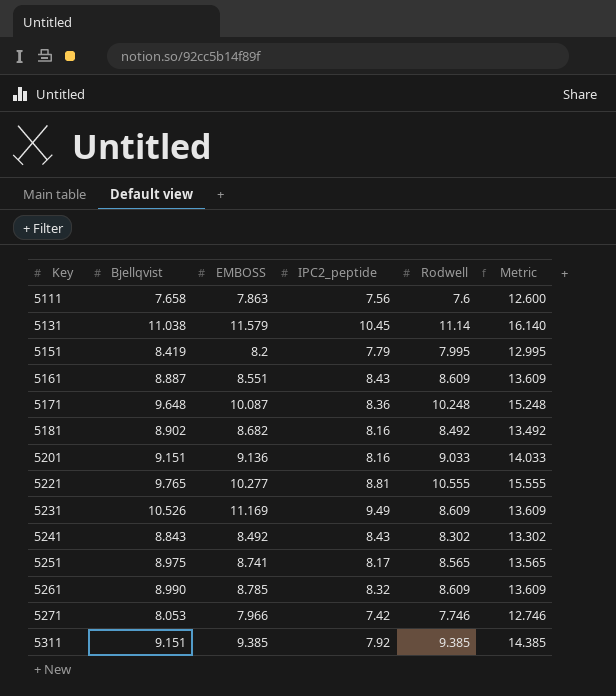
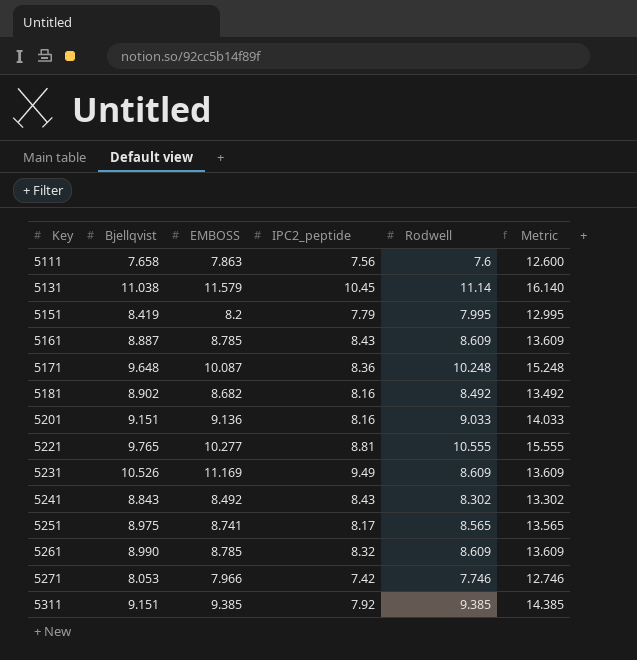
5161 | EMBOSS: 8.551 -> 8.785

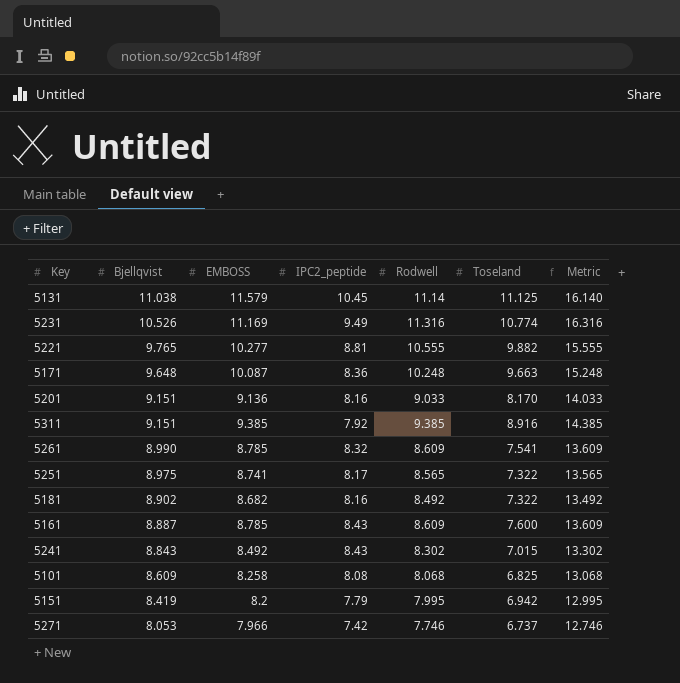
row order: Key ascending -> Bjellqvist descending
column Toseland | position: none -> 6
row 5111: 7.658 | 7.863 | 7.56 | 7.6 | 12.600 -> none
5231 | Rodwell: 8.609 -> 11.316
5231 | Metric: 13.609 -> 16.316
row 5101: none -> 8.609 | 8.258 | 8.08 | 8.068 | 6.825 | 13.068

